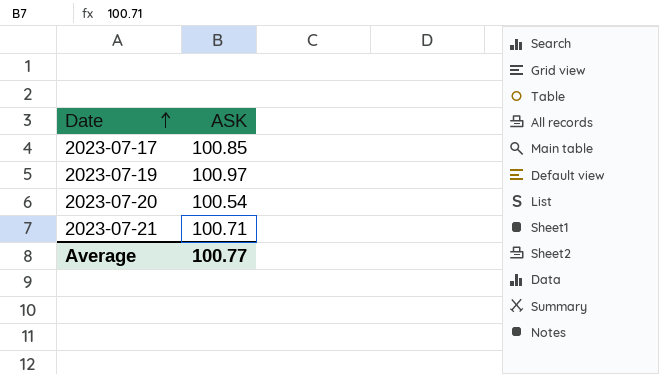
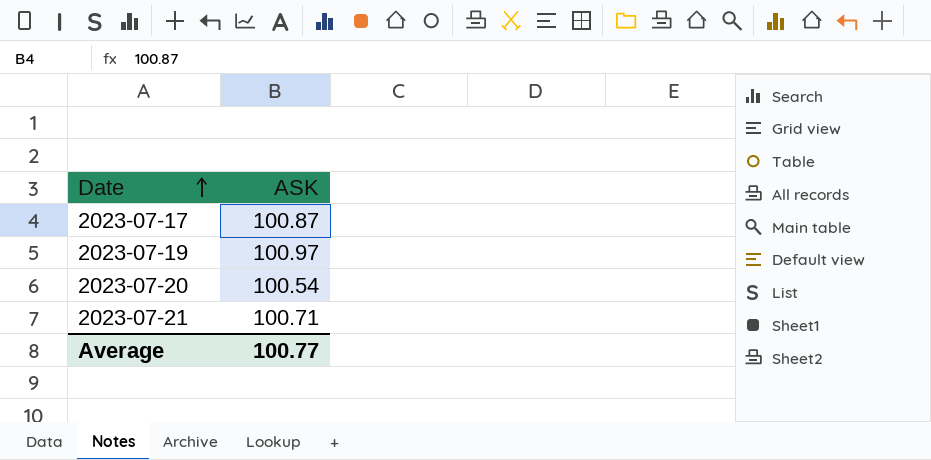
2023-07-17 | ASK: 100.85 -> 100.87

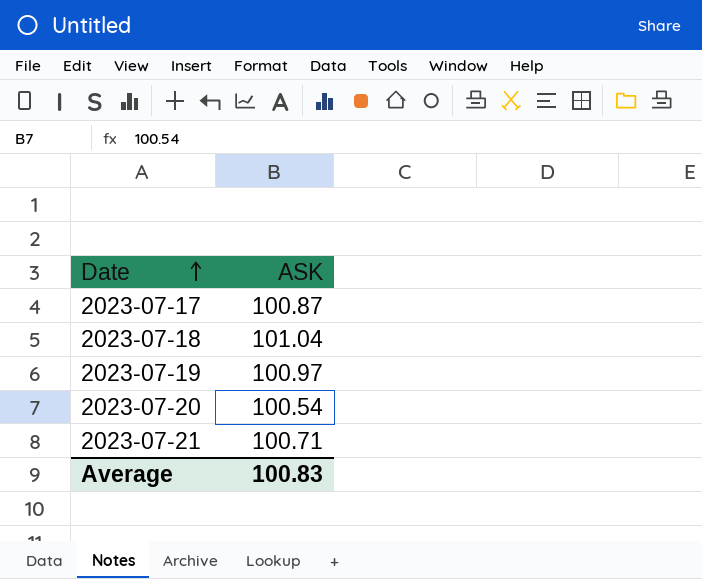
row 2023-07-18: none -> 101.04
Average | ASK: 100.77 -> 100.83

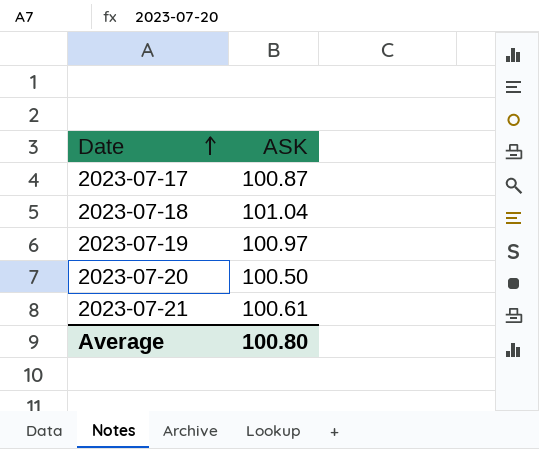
2023-07-20 | ASK: 100.54 -> 100.50
2023-07-21 | ASK: 100.71 -> 100.61
Average | ASK: 100.83 -> 100.80

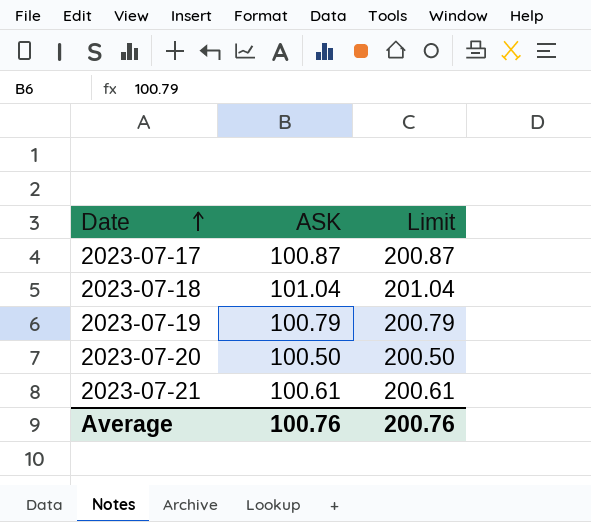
column Limit | formula: none -> [ASK] + 100
2023-07-19 | ASK: 100.97 -> 100.79
Average | ASK: 100.80 -> 100.76

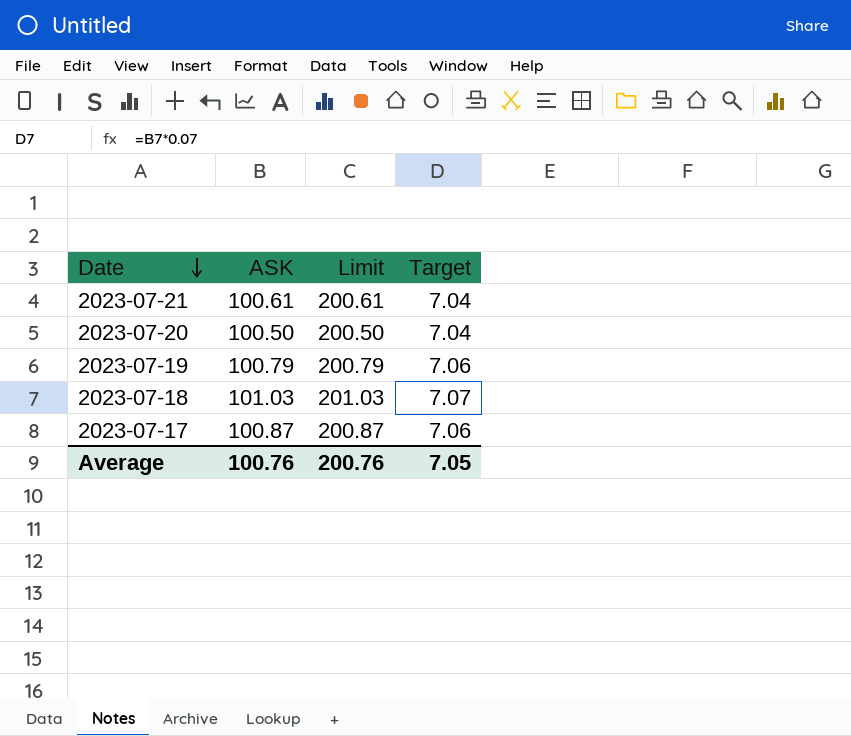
row order: Date ascending -> Date descending
column Target | formula: none -> [ASK] * 0.07
2023-07-18 | ASK: 101.04 -> 101.03
2023-07-18 | Limit: 201.04 -> 201.03

